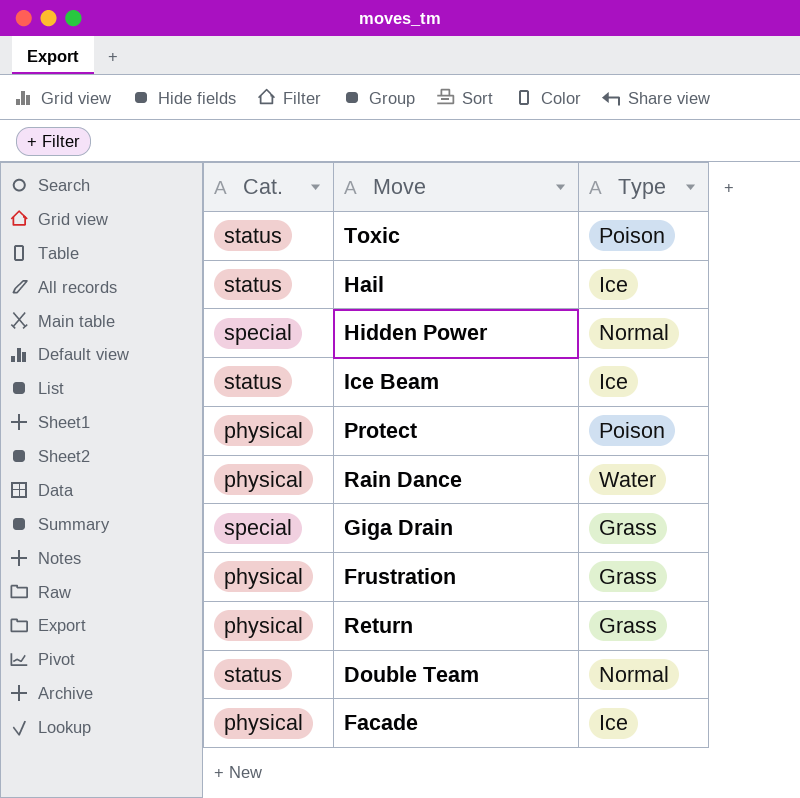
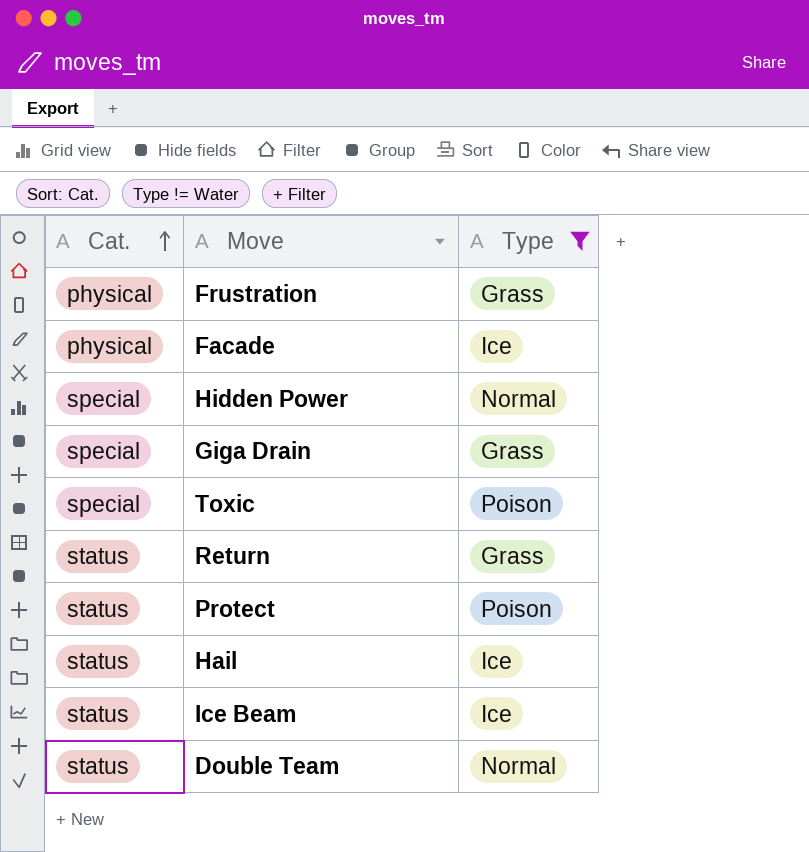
filter: none -> Type != Water
row order: none -> Cat. ascending
Toxic | Cat.: status -> special
Return | Cat.: physical -> status
Protect | Cat.: physical -> status

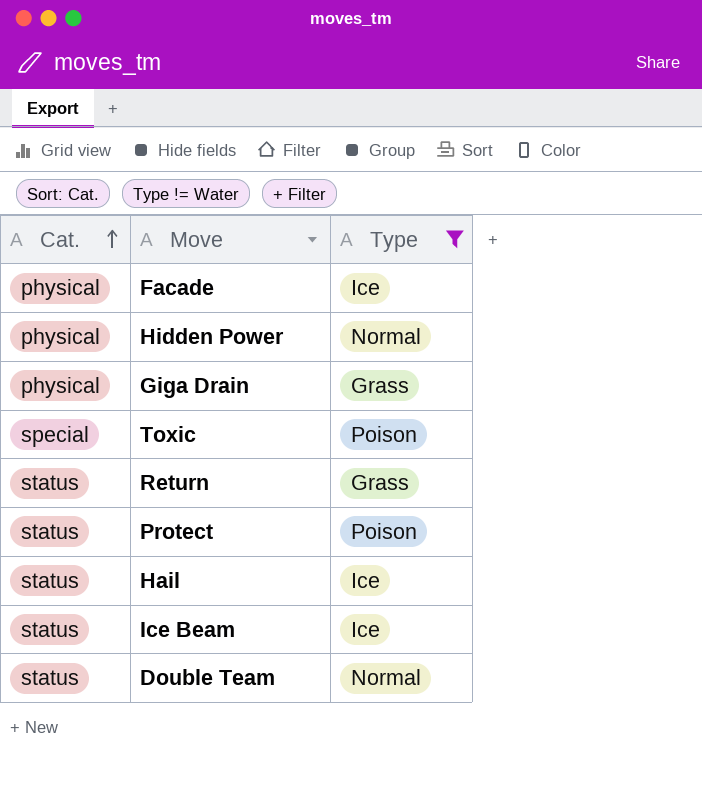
row Frustration: physical | Grass -> none
Hidden Power | Cat.: special -> physical
Giga Drain | Cat.: special -> physical

